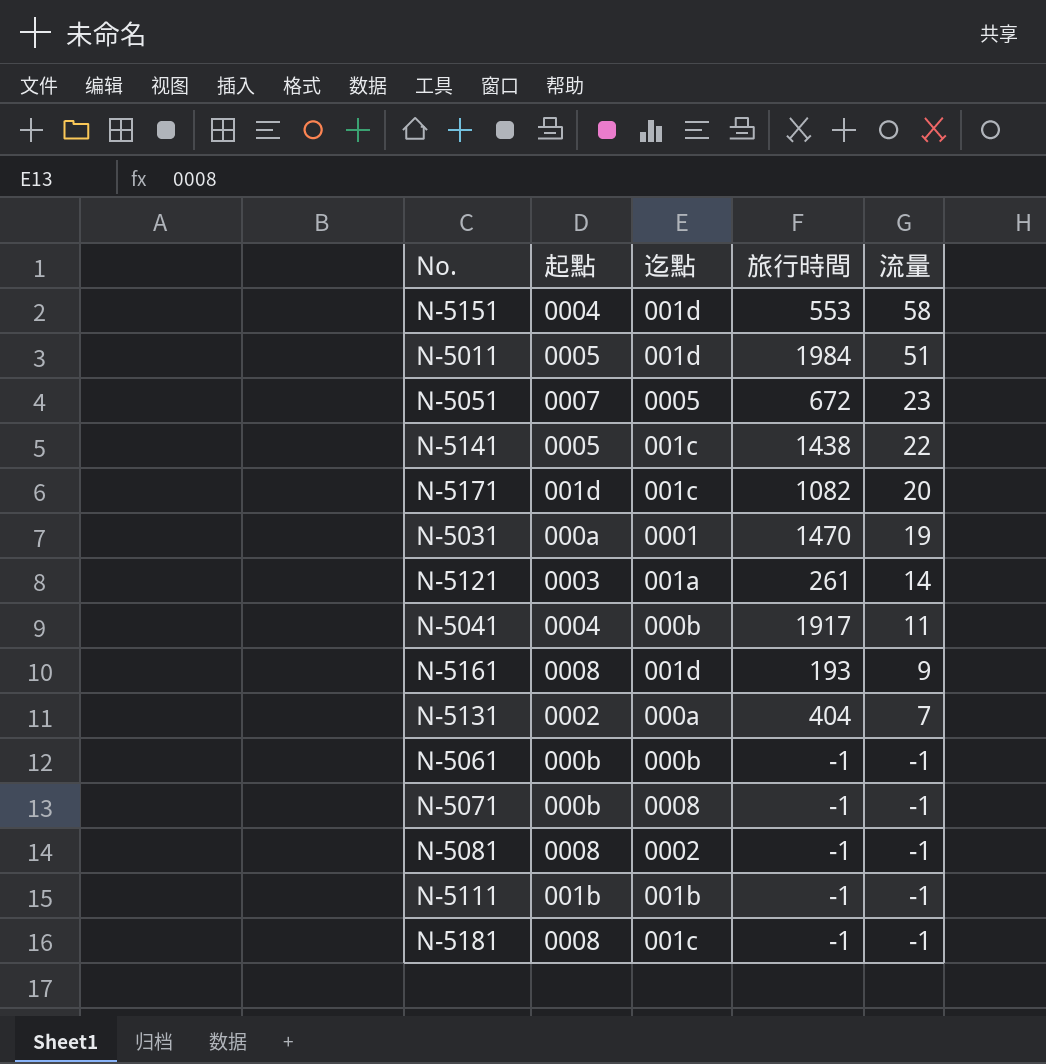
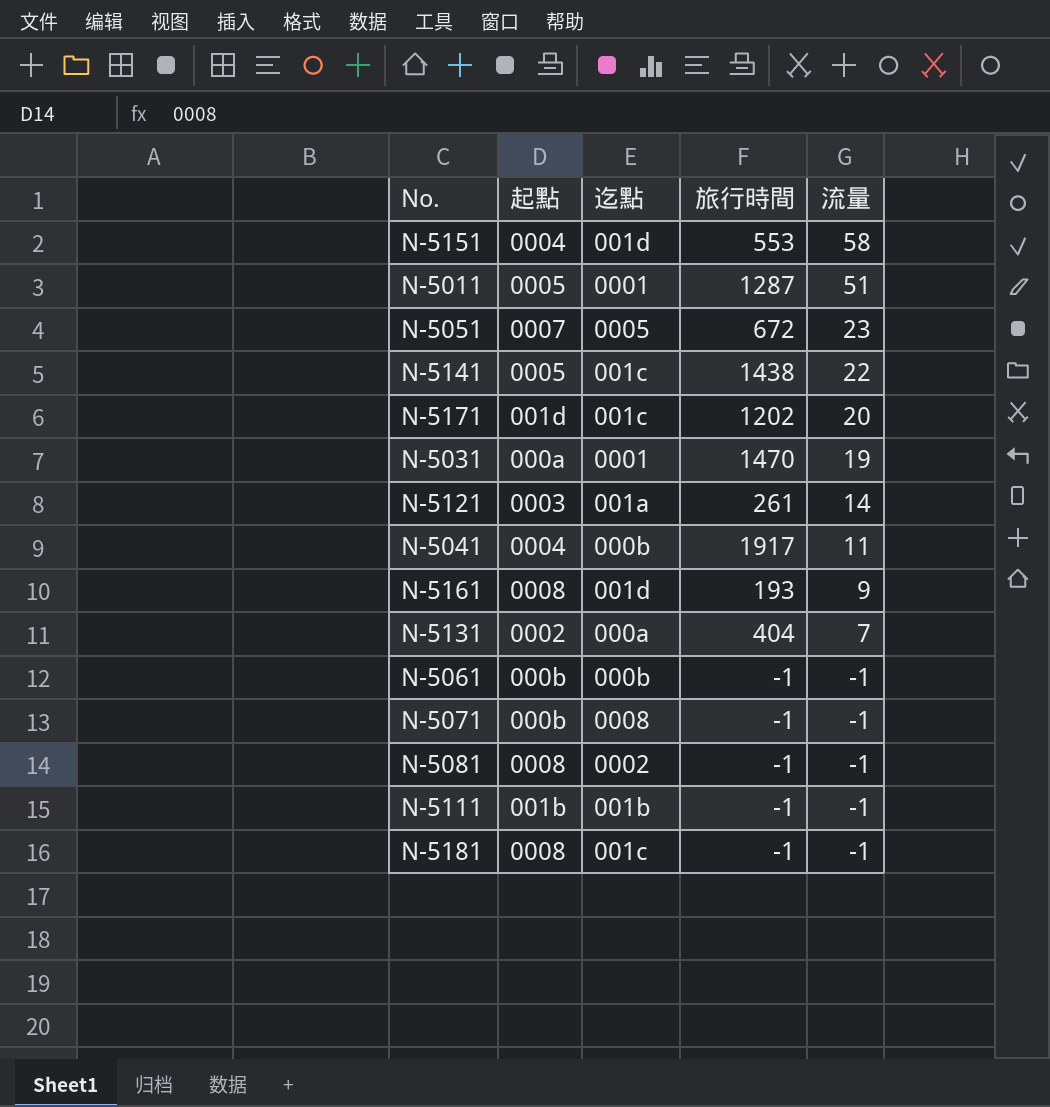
N-5011 | 迄點: 001d -> 0001
N-5011 | 旅行時間: 1984 -> 1287
N-5171 | 旅行時間: 1082 -> 1202

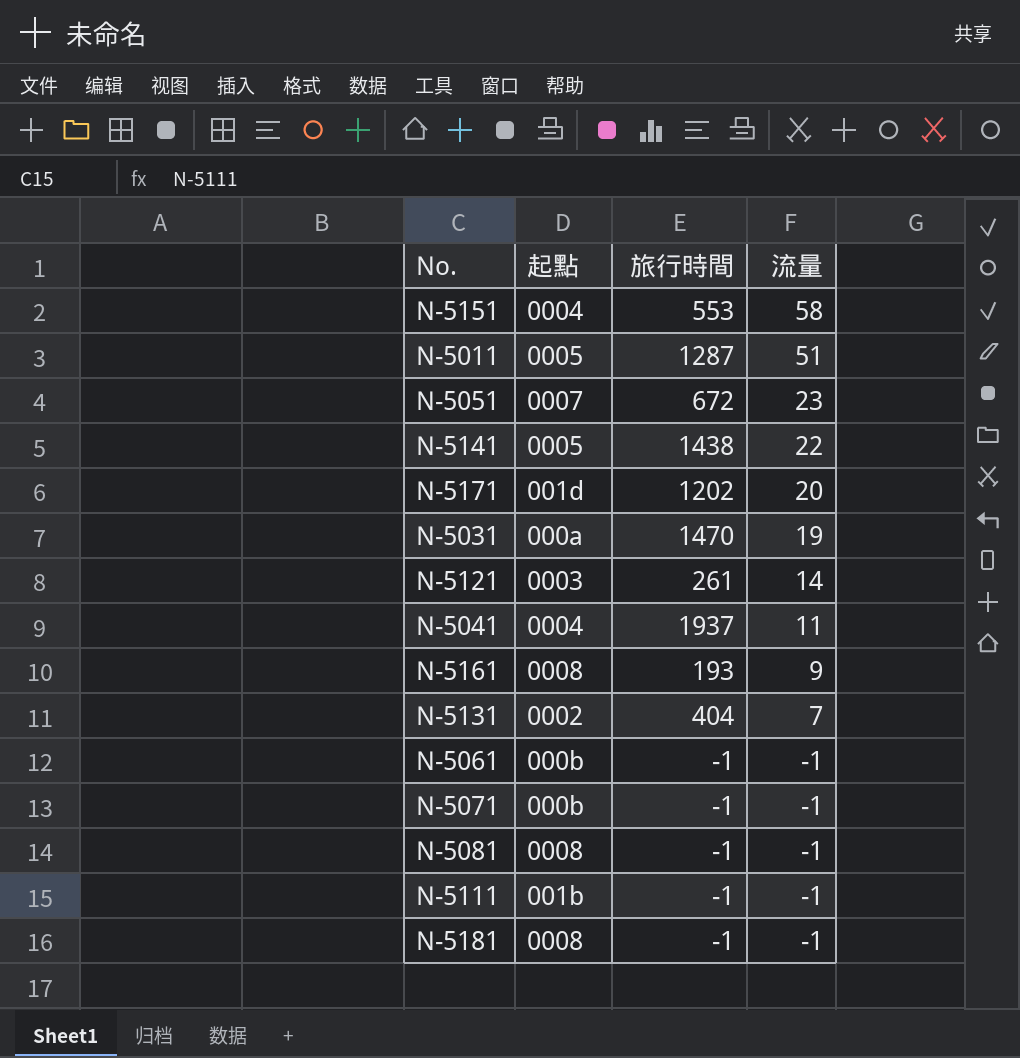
column 迄點 | position: 3 -> none
N-5041 | 旅行時間: 1917 -> 1937

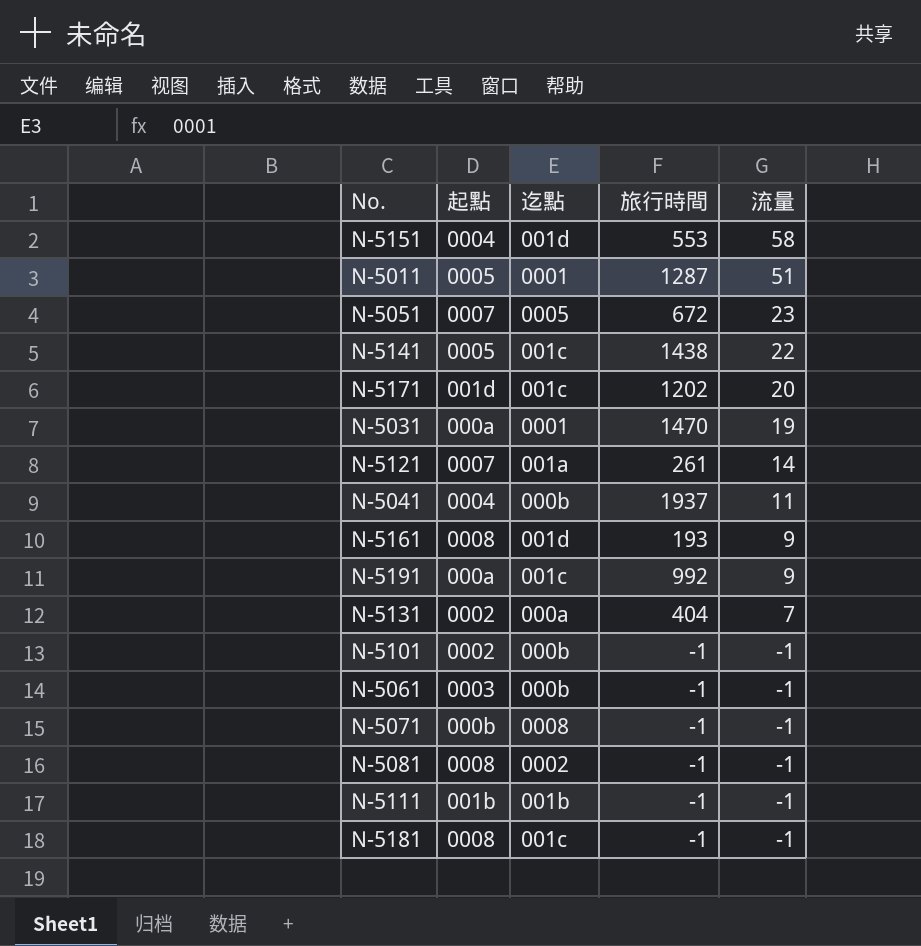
column 迄點 | position: none -> 3
N-5121 | 起點: 0003 -> 0007
row N-5191: none -> 000a | 001c | 992 | 9
row N-5101: none -> 0002 | 000b | -1 | -1
N-5061 | 起點: 000b -> 0003

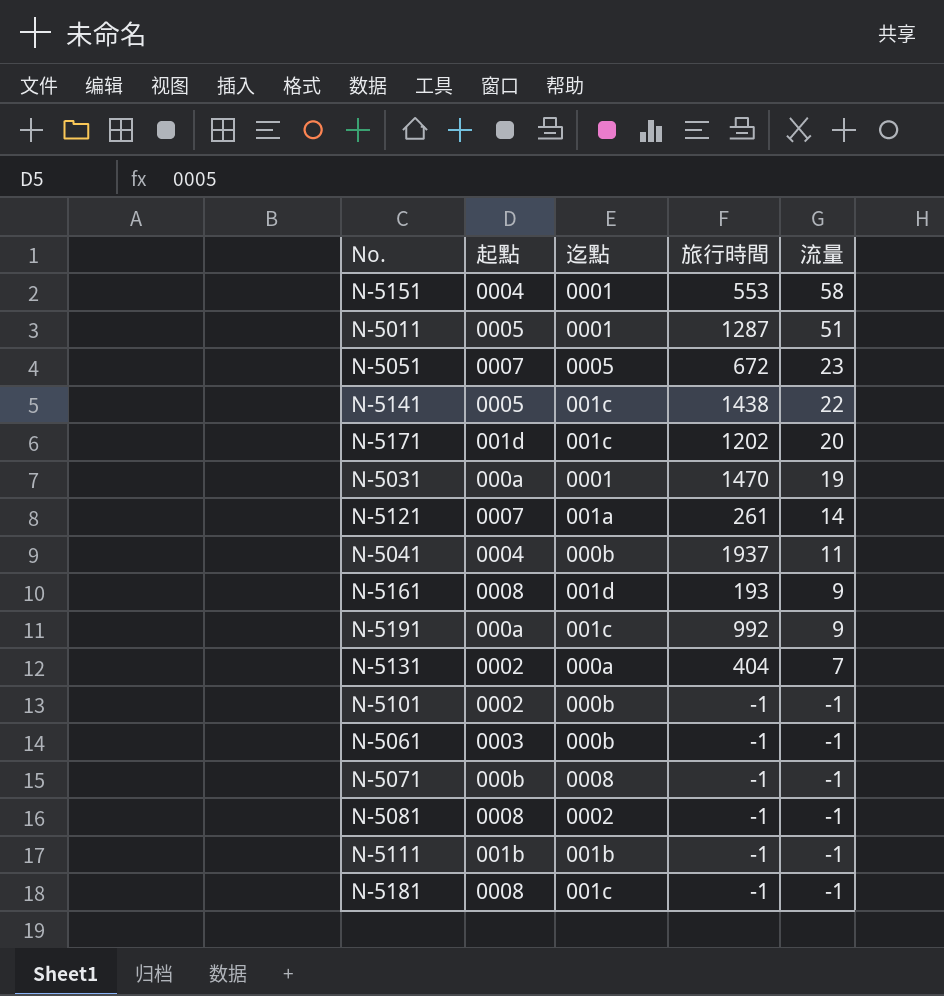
N-5151 | 迄點: 001d -> 0001

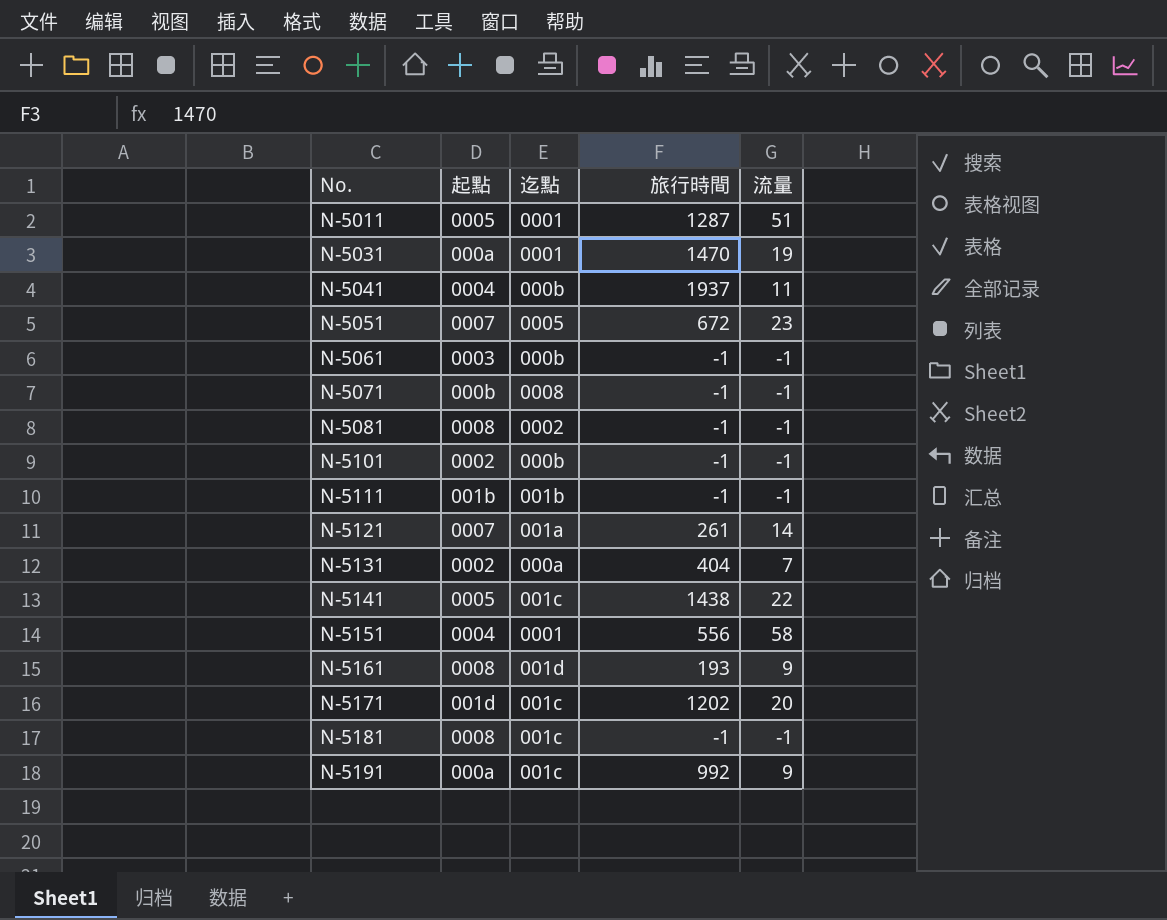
row order: 流量 descending -> No. ascending
N-5151 | 旅行時間: 553 -> 556

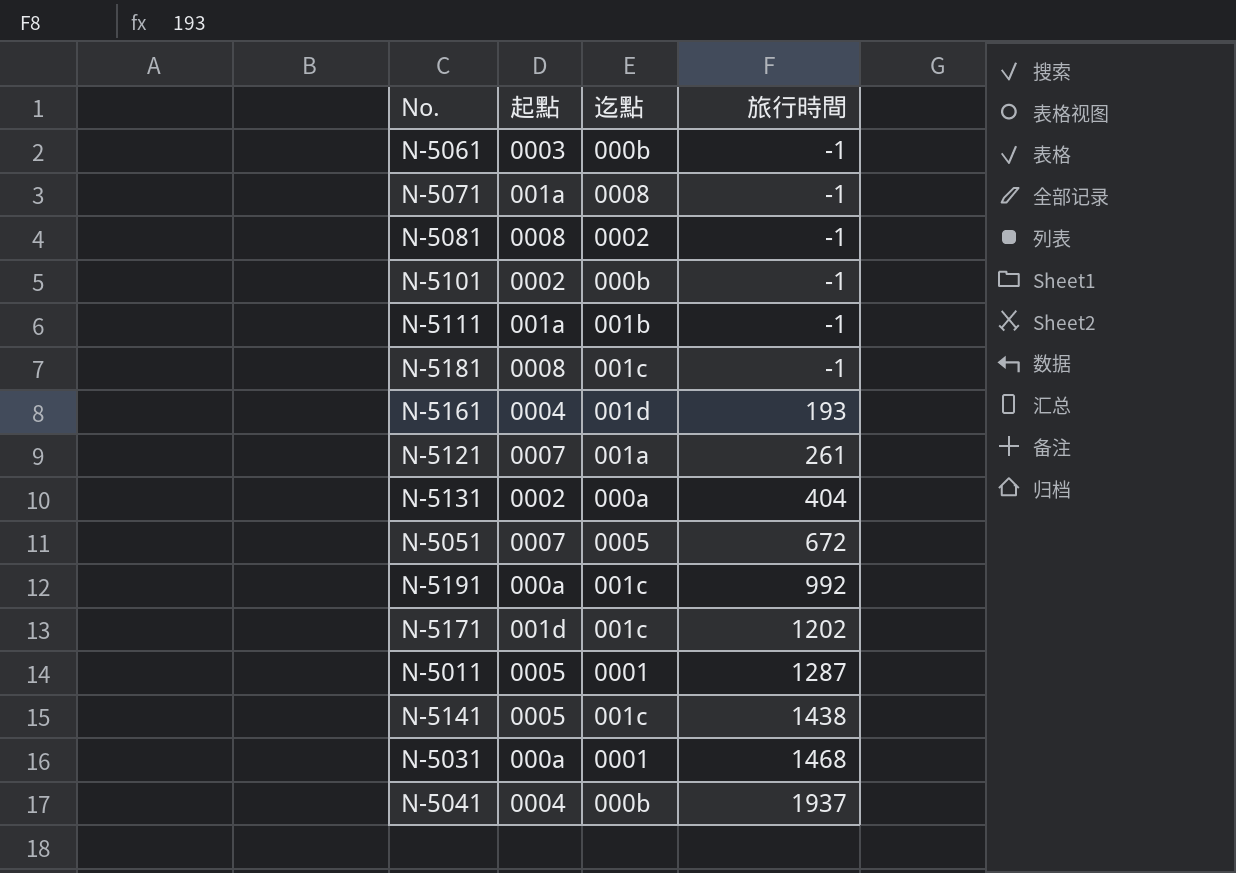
row order: No. ascending -> 旅行時間 ascending
column 流量 | position: 5 -> none
row N-5151: 0004 | 0001 | 556 | 58 -> none
N-5071 | 起點: 000b -> 001a
N-5111 | 起點: 001b -> 001a
N-5161 | 起點: 0008 -> 0004
N-5031 | 旅行時間: 1470 -> 1468

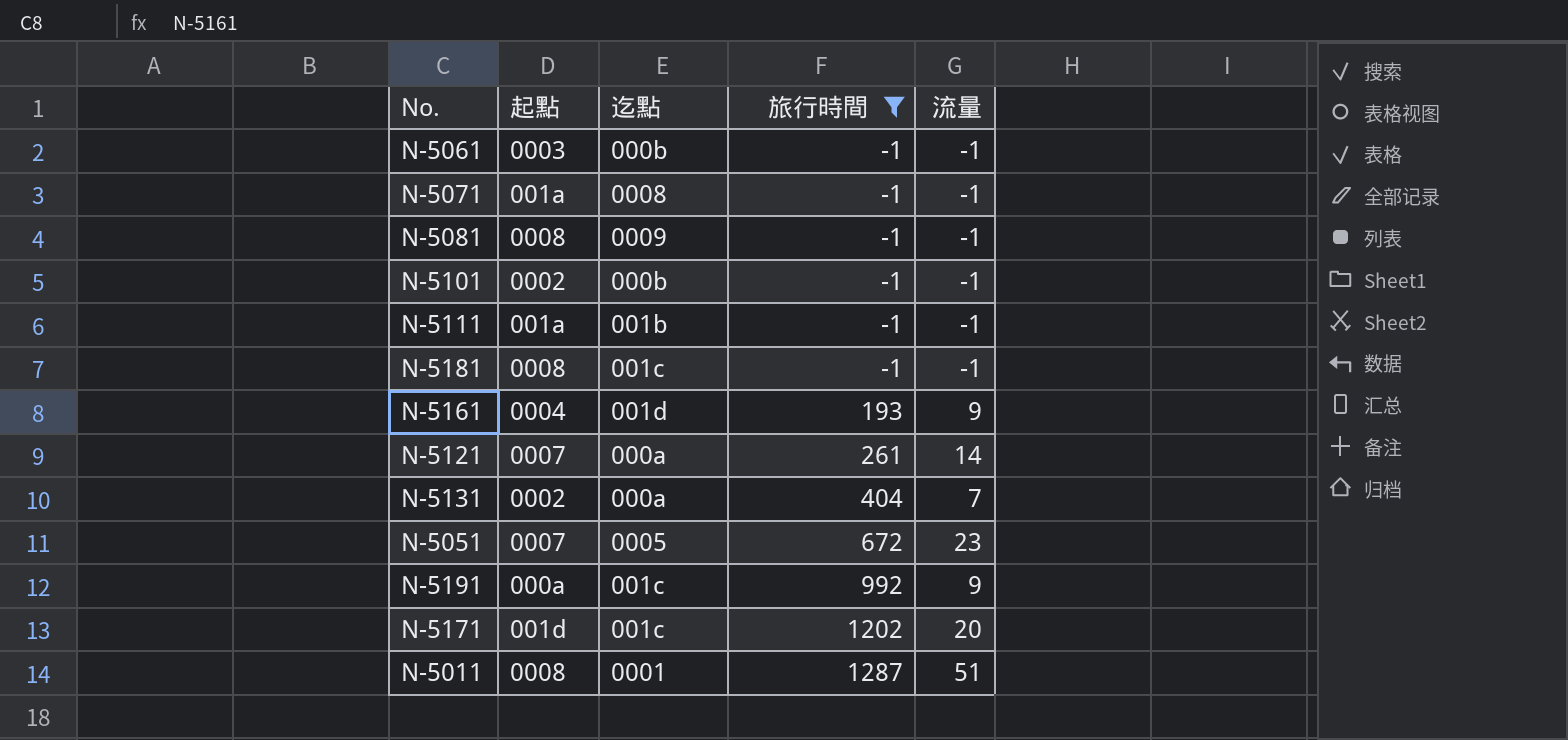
filter: none -> 旅行時間 <= 1287
column 流量 | position: none -> 5
N-5081 | 迄點: 0002 -> 0009
N-5121 | 迄點: 001a -> 000a
N-5011 | 起點: 0005 -> 0008

